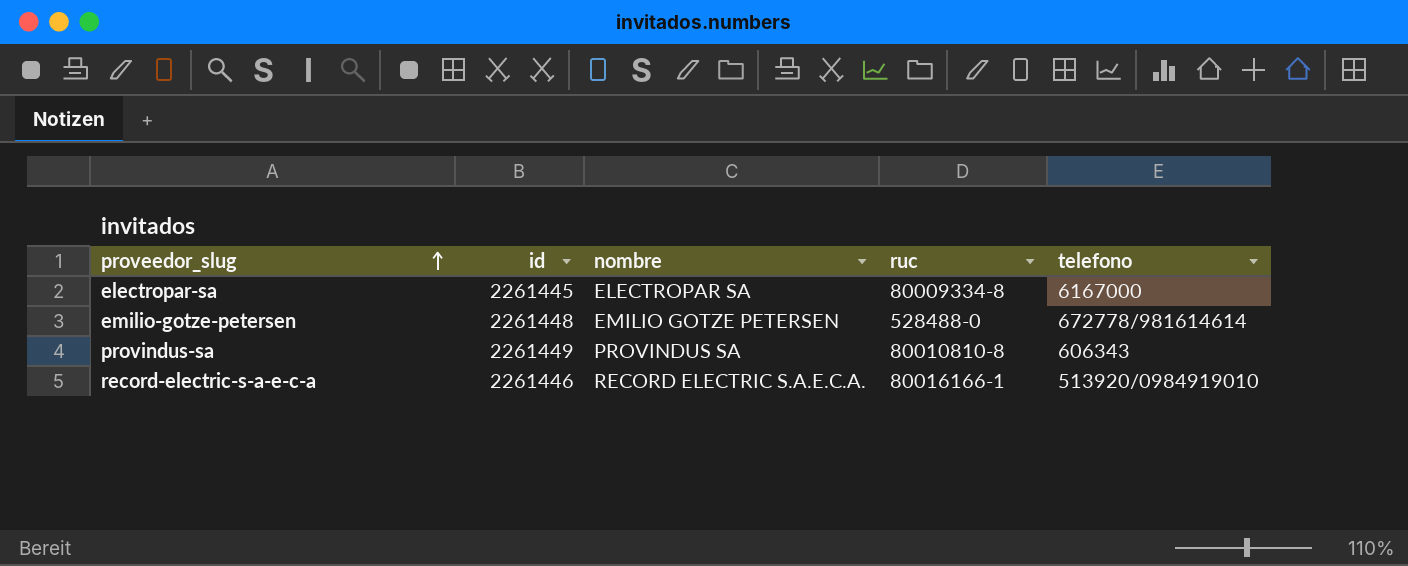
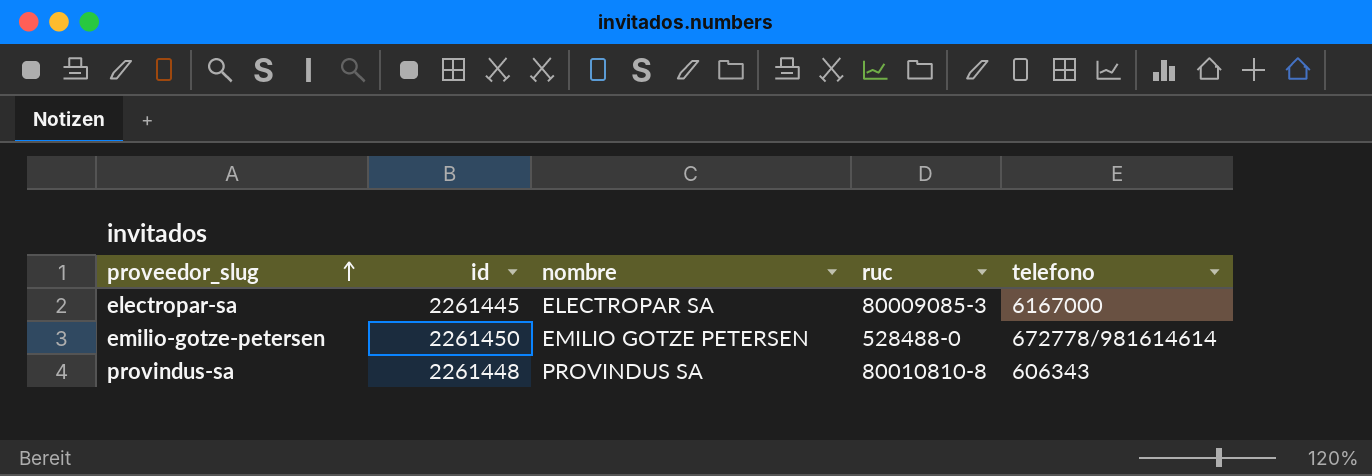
row record-electric-s-a-e-c-a: 2261446 | RECORD ELECTRIC S.A.E.C.A. | 80016166-1 | 513920/0984919010 -> none
electropar-sa | ruc: 80009334-8 -> 80009085-3
emilio-gotze-petersen | id: 2261448 -> 2261450
provindus-sa | id: 2261449 -> 2261448

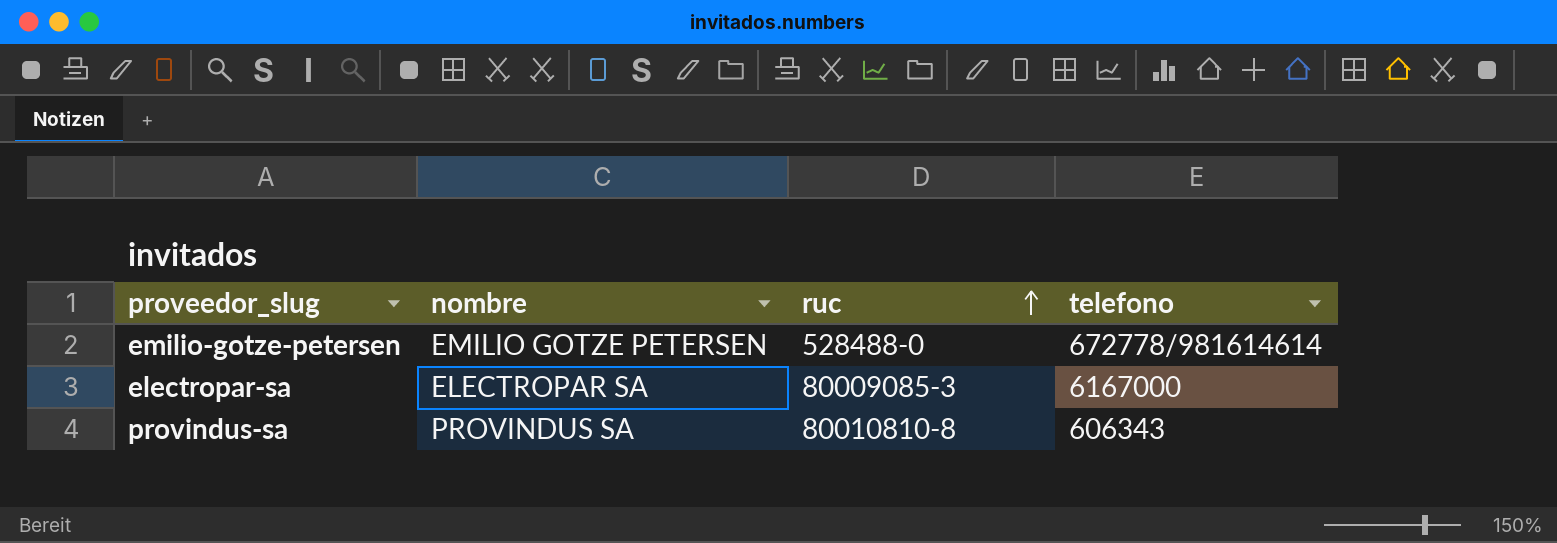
row order: proveedor_slug ascending -> ruc ascending
column id | position: 2 -> none

